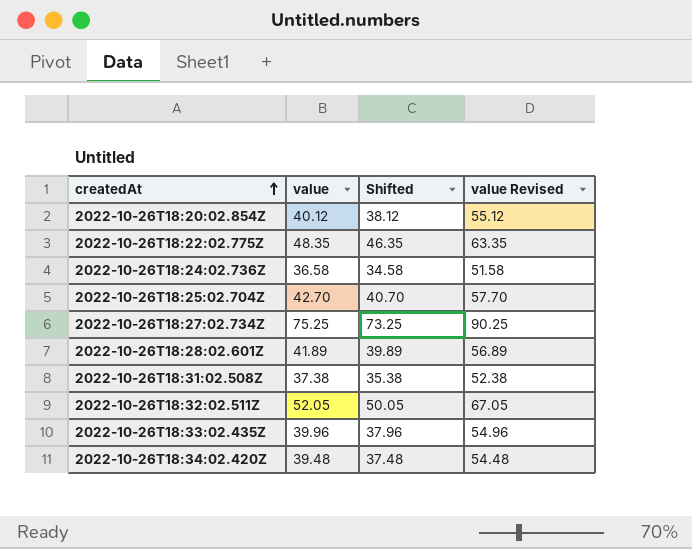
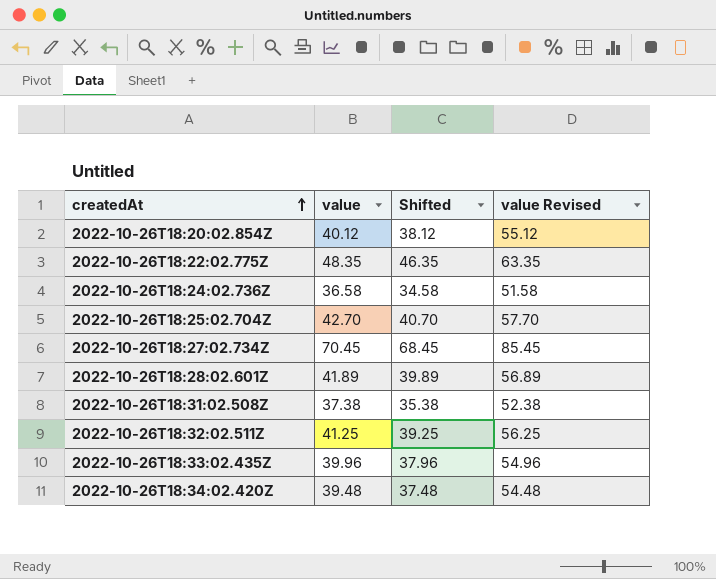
2022-10-26T18:27:02.734Z | value: 75.25 -> 70.45
2022-10-26T18:27:02.734Z | Shifted: 73.25 -> 68.45
2022-10-26T18:27:02.734Z | value Revised: 90.25 -> 85.45
2022-10-26T18:32:02.511Z | value: 52.05 -> 41.25
2022-10-26T18:32:02.511Z | Shifted: 50.05 -> 39.25
2022-10-26T18:32:02.511Z | value Revised: 67.05 -> 56.25

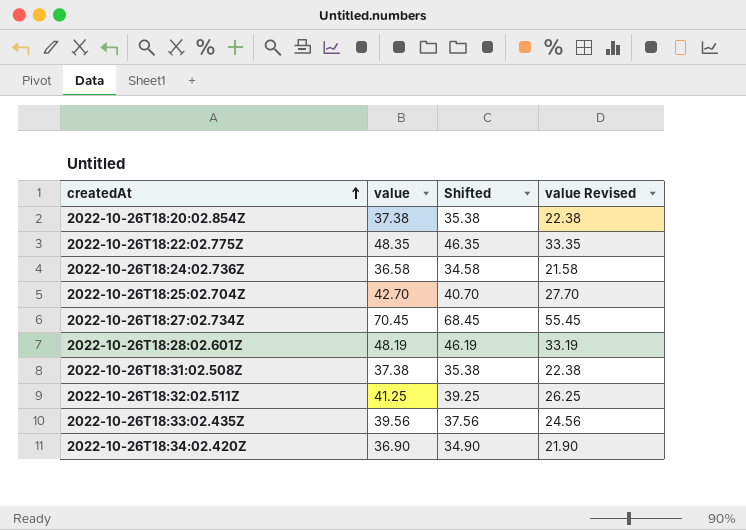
column value Revised | formula: [value] + 15 -> [value] - 15
2022-10-26T18:20:02.854Z | value: 40.12 -> 37.38
2022-10-26T18:20:02.854Z | Shifted: 38.12 -> 35.38
2022-10-26T18:28:02.601Z | value: 41.89 -> 48.19
2022-10-26T18:28:02.601Z | Shifted: 39.89 -> 46.19
2022-10-26T18:33:02.435Z | value: 39.96 -> 39.56
2022-10-26T18:33:02.435Z | Shifted: 37.96 -> 37.56
2022-10-26T18:34:02.420Z | value: 39.48 -> 36.90
2022-10-26T18:34:02.420Z | Shifted: 37.48 -> 34.90

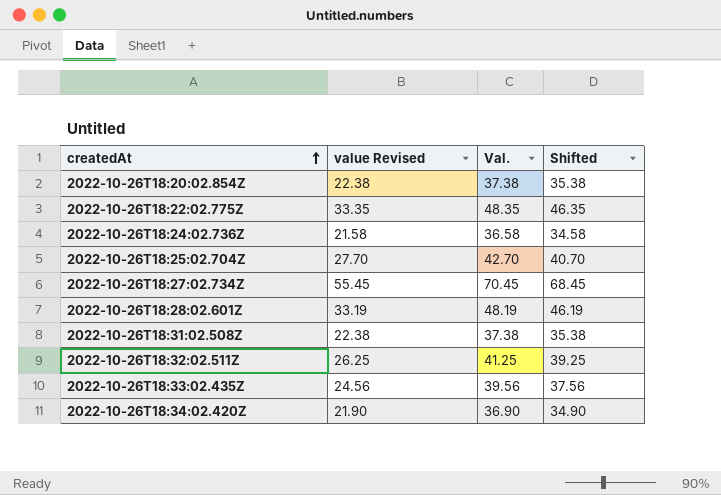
column value Revised | position: 4 -> 2
column name: value -> Val.

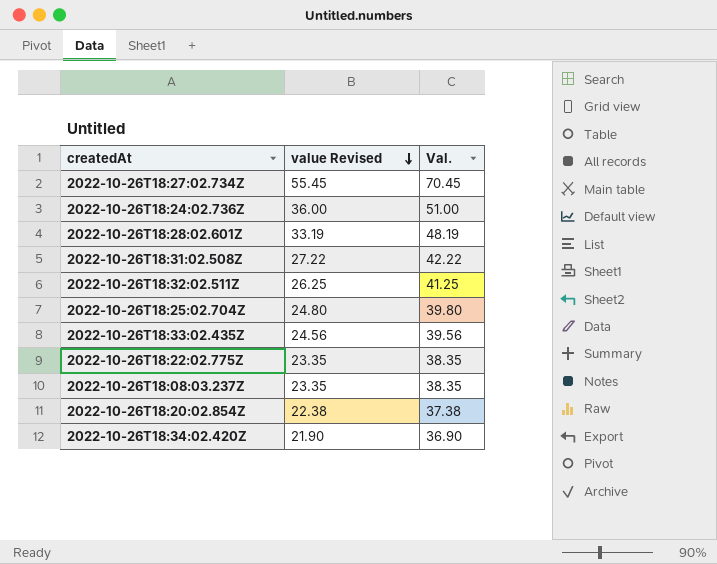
row order: createdAt ascending -> value Revised descending
column Shifted | formula: [Val.] - 2 -> none
2022-10-26T18:24:02.736Z | value Revised: 21.58 -> 36.00
2022-10-26T18:24:02.736Z | Val.: 36.58 -> 51.00
2022-10-26T18:31:02.508Z | value Revised: 22.38 -> 27.22
2022-10-26T18:31:02.508Z | Val.: 37.38 -> 42.22
2022-10-26T18:25:02.704Z | value Revised: 27.70 -> 24.80
2022-10-26T18:25:02.704Z | Val.: 42.70 -> 39.80
2022-10-26T18:22:02.775Z | value Revised: 33.35 -> 23.35
2022-10-26T18:22:02.775Z | Val.: 48.35 -> 38.35
row 2022-10-26T18:08:03.237Z: none -> 23.35 | 38.35

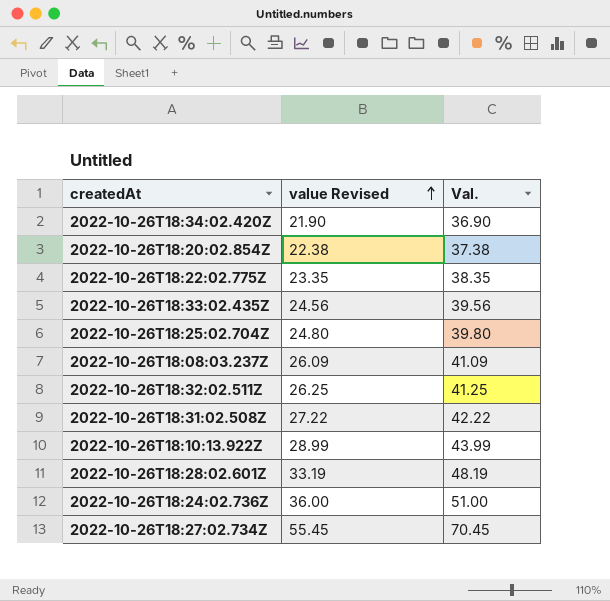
row order: value Revised descending -> value Revised ascending
2022-10-26T18:08:03.237Z | value Revised: 23.35 -> 26.09
2022-10-26T18:08:03.237Z | Val.: 38.35 -> 41.09
row 2022-10-26T18:10:13.922Z: none -> 28.99 | 43.99

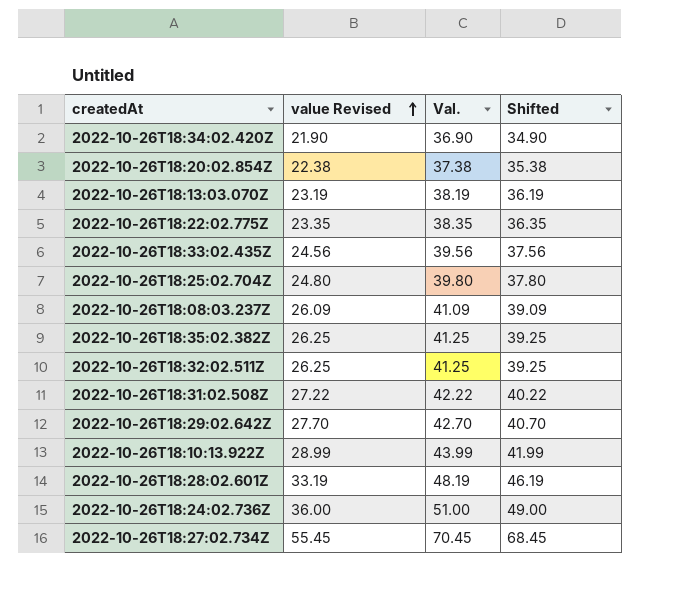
column Shifted | formula: none -> [Val.] - 2
row 2022-10-26T18:13:03.070Z: none -> 23.19 | 38.19 | 36.19
row 2022-10-26T18:35:02.382Z: none -> 26.25 | 41.25 | 39.25
row 2022-10-26T18:29:02.642Z: none -> 27.70 | 42.70 | 40.70

